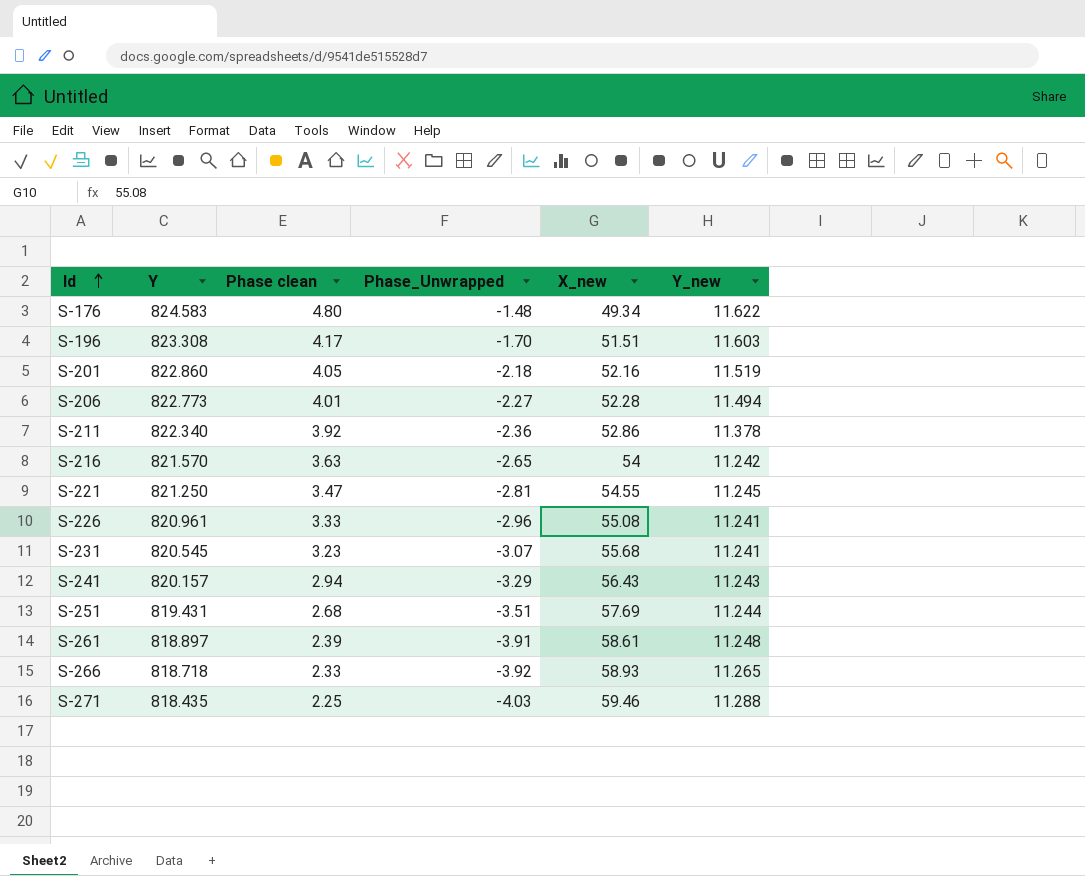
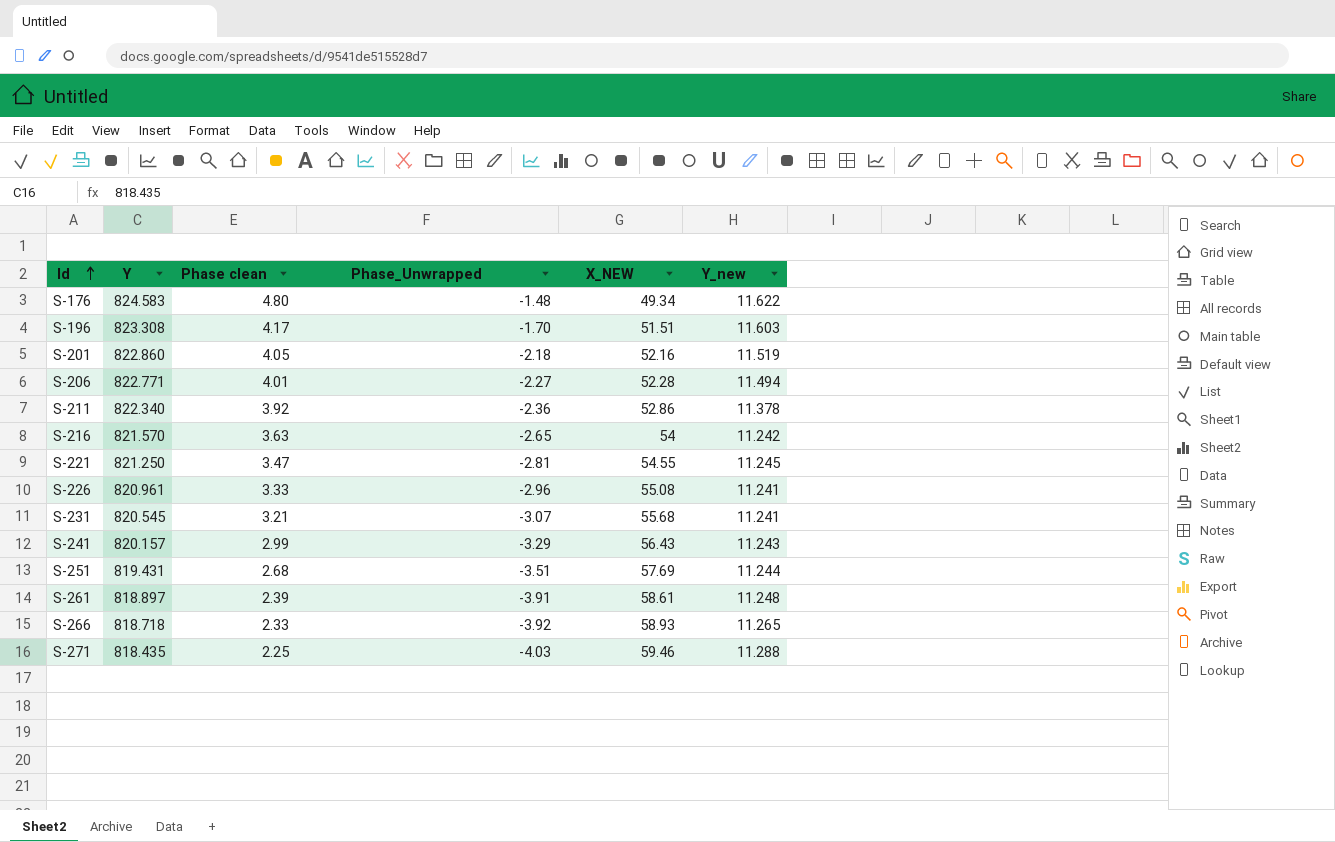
column name: X_new -> X_NEW
S-206 | Y: 822.773 -> 822.771
S-231 | Phase clean: 3.23 -> 3.21
S-241 | Phase clean: 2.94 -> 2.99

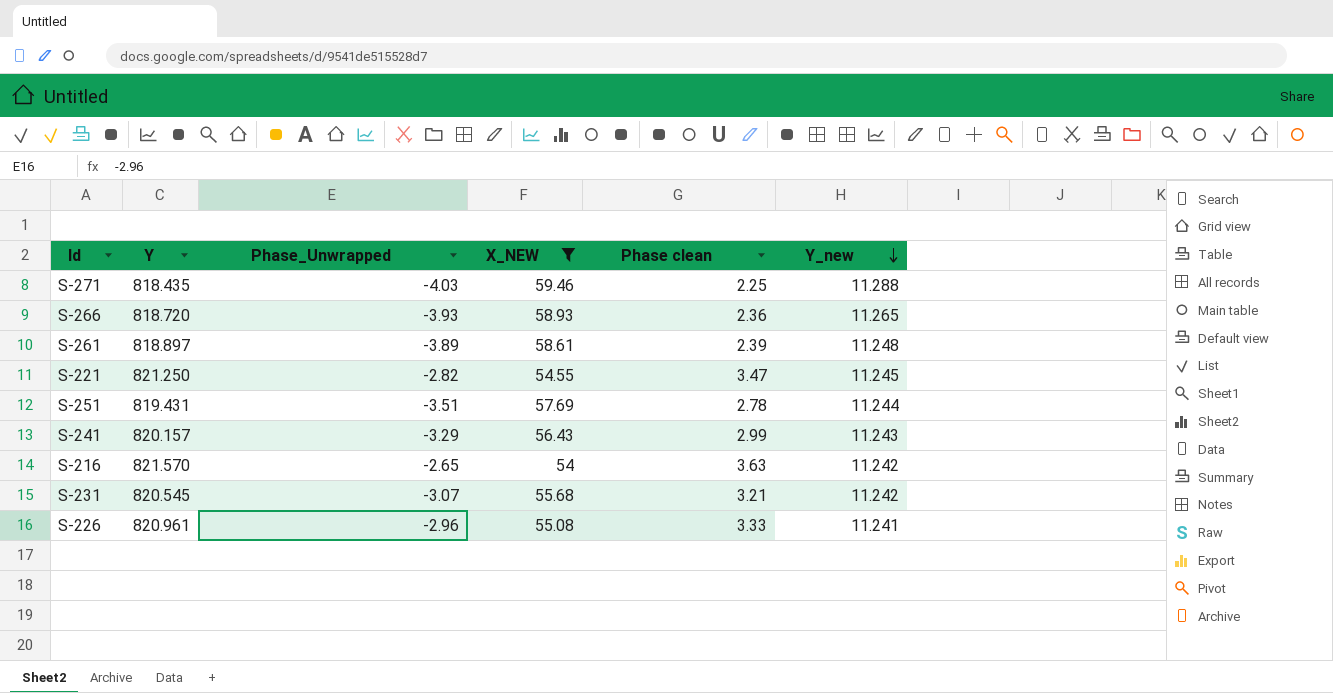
filter: none -> X_NEW >= 54
row order: Id ascending -> Y_new descending
column Phase clean | position: 3 -> 5
S-266 | Y: 818.718 -> 818.720
S-266 | Phase_Unwrapped: -3.92 -> -3.93
S-266 | Phase clean: 2.33 -> 2.36
S-261 | Phase_Unwrapped: -3.91 -> -3.89
S-221 | Phase_Unwrapped: -2.81 -> -2.82
S-251 | Phase clean: 2.68 -> 2.78
S-231 | Y_new: 11.241 -> 11.242

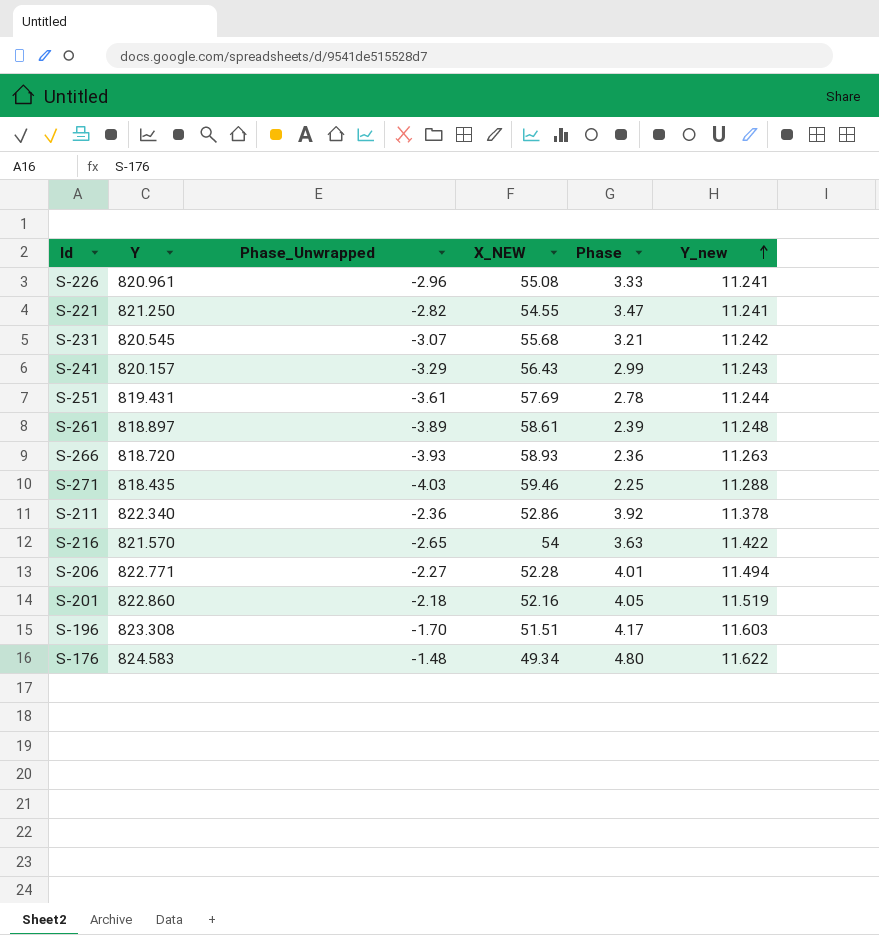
filter: X_NEW >= 54 -> none
row order: Y_new descending -> Y_new ascending
column name: Phase clean -> Phase
S-221 | Y_new: 11.245 -> 11.241
S-251 | Phase_Unwrapped: -3.51 -> -3.61
S-266 | Y_new: 11.265 -> 11.263
S-216 | Y_new: 11.242 -> 11.422

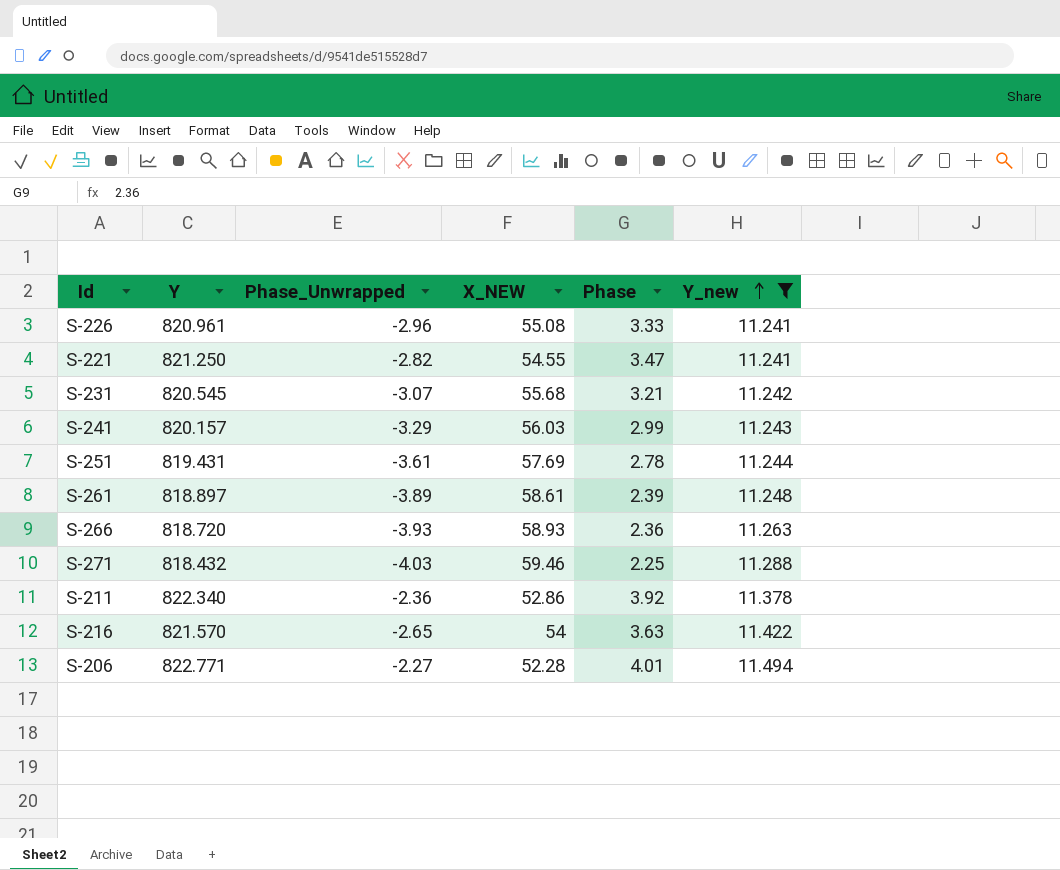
filter: none -> Y_new <= 11.494
S-241 | X_NEW: 56.43 -> 56.03
S-271 | Y: 818.435 -> 818.432

